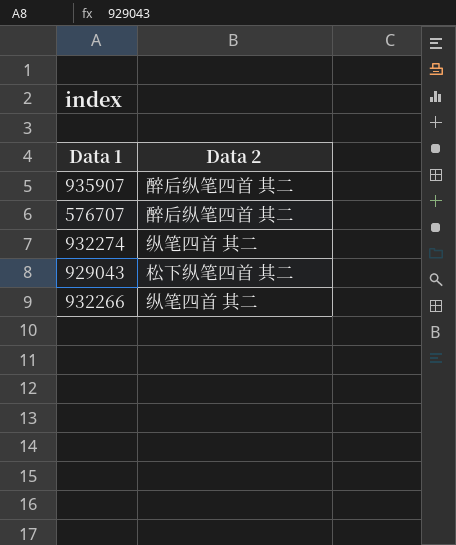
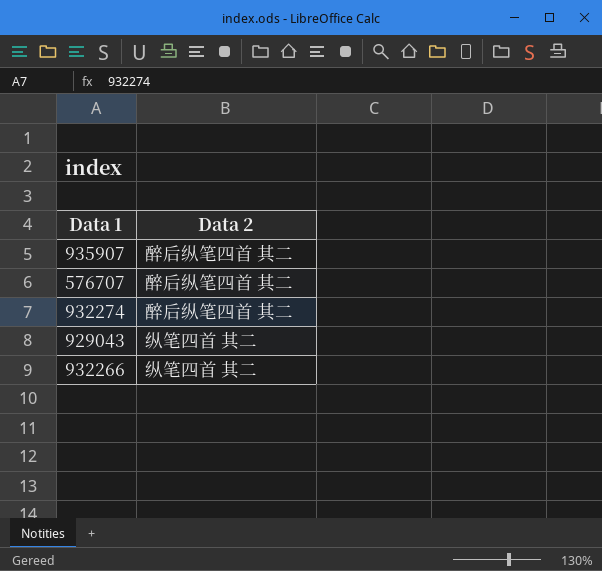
932274 | Data 2: 纵笔四首 其二 -> 醉后纵笔四首 其二
929043 | Data 2: 松下纵笔四首 其二 -> 纵笔四首 其二

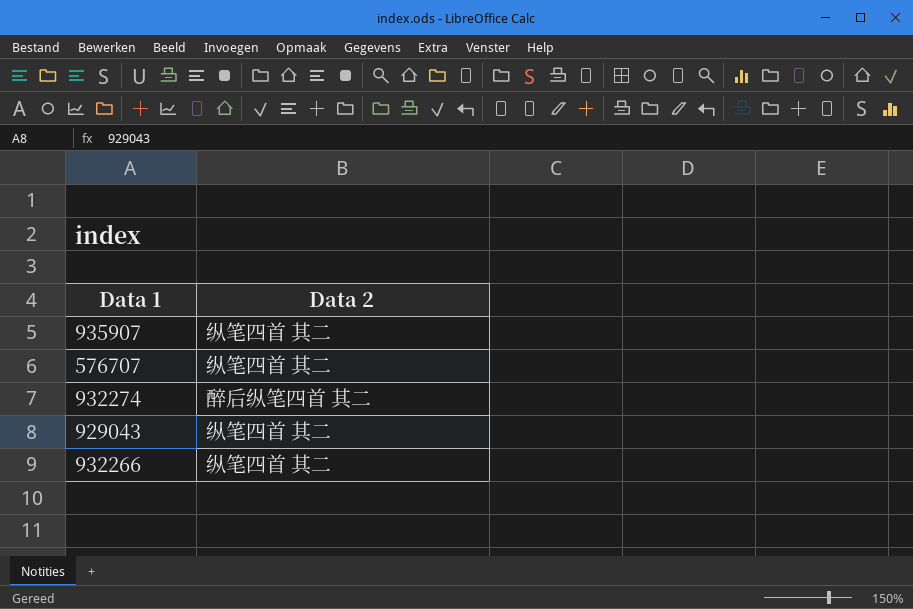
935907 | Data 2: 醉后纵笔四首 其二 -> 纵笔四首 其二
576707 | Data 2: 醉后纵笔四首 其二 -> 纵笔四首 其二

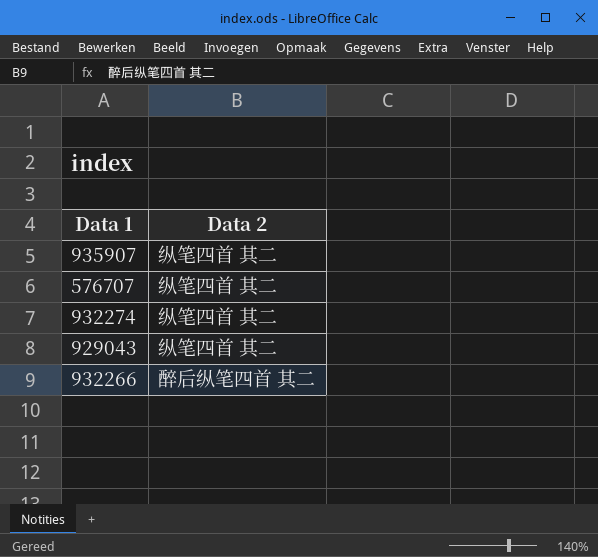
932274 | Data 2: 醉后纵笔四首 其二 -> 纵笔四首 其二
932266 | Data 2: 纵笔四首 其二 -> 醉后纵笔四首 其二

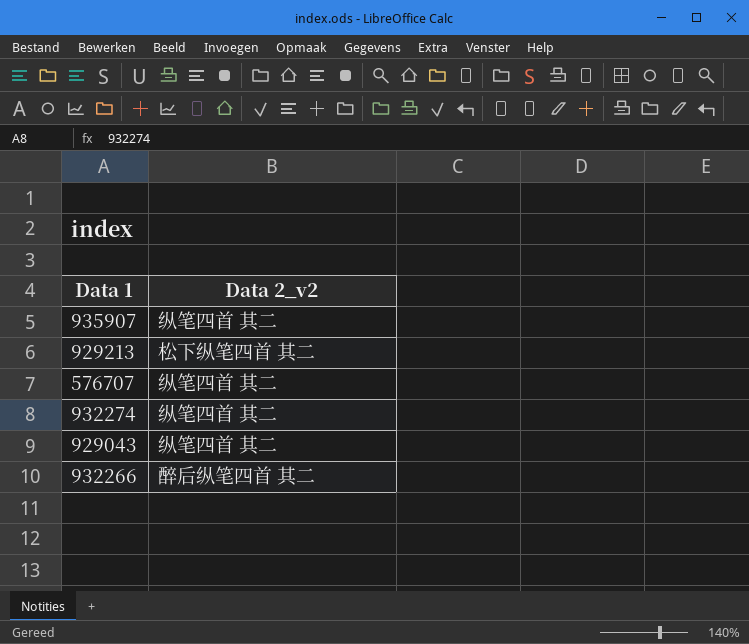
column name: Data 2 -> Data 2_v2
row 929213: none -> 松下纵笔四首 其二

